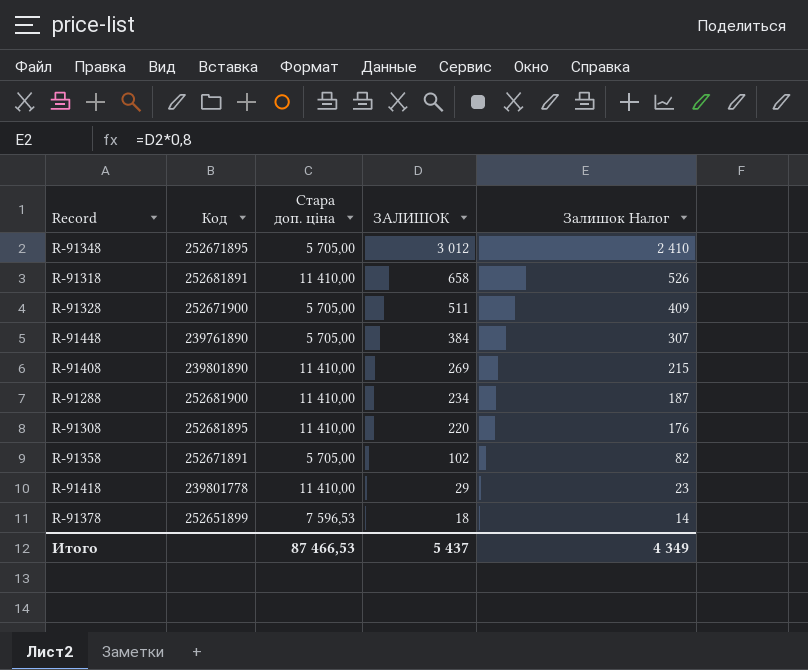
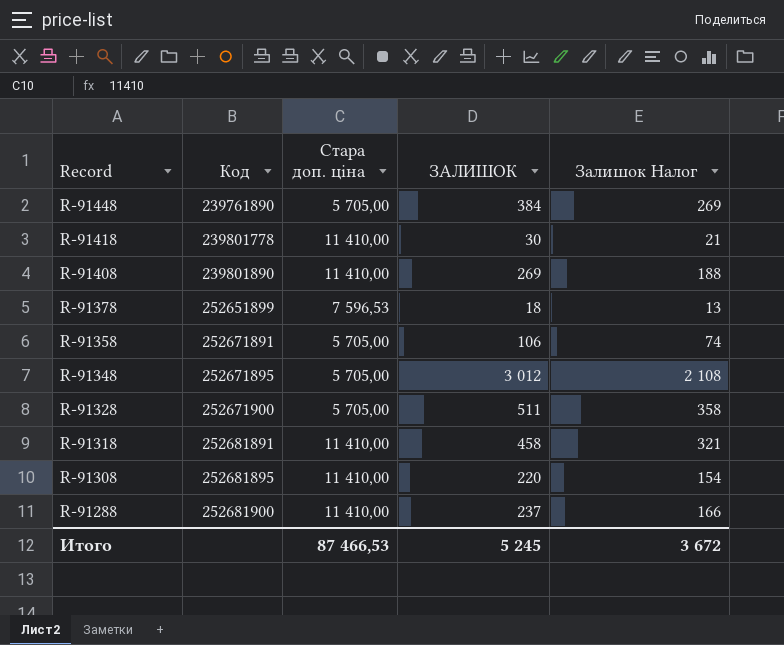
row order: ЗАЛИШОК descending -> Record descending
column Залишок Налог | formula: [ЗАЛИШОК] * 0,8 -> [ЗАЛИШОК] * 0,7
R-91418 | ЗАЛИШОК: 29 -> 30
R-91358 | ЗАЛИШОК: 102 -> 106
R-91318 | ЗАЛИШОК: 658 -> 458
R-91288 | ЗАЛИШОК: 234 -> 237
Итого | ЗАЛИШОК: 5 437 -> 5 245
Итого | Залишок Налог: 4 349 -> 3 672

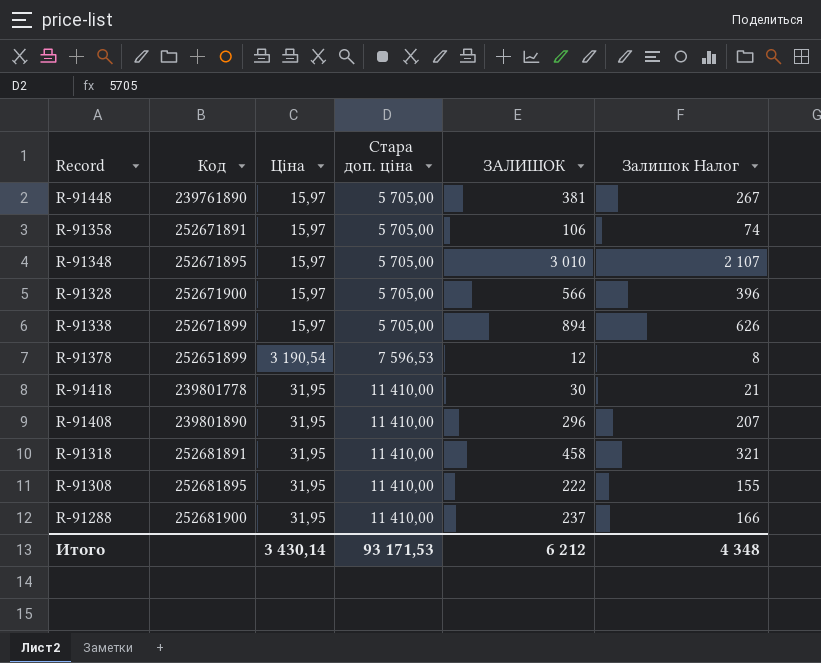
row order: Record descending -> Стара доп. ціна ascending
column Ціна | position: none -> 3
R-91448 | ЗАЛИШОК: 384 -> 381
R-91448 | Залишок Налог: 269 -> 267
R-91348 | ЗАЛИШОК: 3 012 -> 3 010
R-91348 | Залишок Налог: 2 108 -> 2 107
R-91328 | ЗАЛИШОК: 511 -> 566
R-91328 | Залишок Налог: 358 -> 396
row R-91338: none -> 252671899 | 15,97 | 5 705,00 | 894 | 626
R-91378 | ЗАЛИШОК: 18 -> 12
R-91378 | Залишок Налог: 13 -> 8
R-91408 | ЗАЛИШОК: 269 -> 296
R-91408 | Залишок Налог: 188 -> 207
R-91308 | ЗАЛИШОК: 220 -> 222
R-91308 | Залишок Налог: 154 -> 155
Итого | Стара доп. ціна: 87 466,53 -> 93 171,53
Итого | ЗАЛИШОК: 5 245 -> 6 212
Итого | Залишок Налог: 3 672 -> 4 348

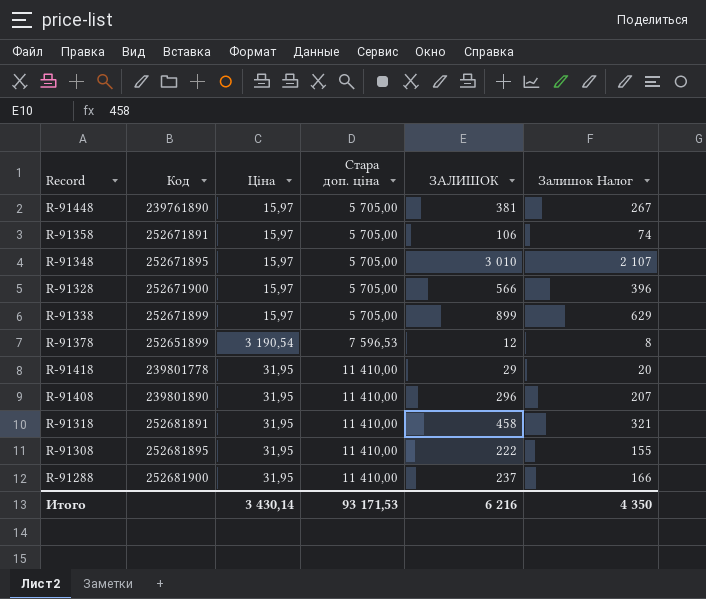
R-91338 | ЗАЛИШОК: 894 -> 899
R-91338 | Залишок Налог: 626 -> 629
R-91418 | ЗАЛИШОК: 30 -> 29
R-91418 | Залишок Налог: 21 -> 20
Итого | ЗАЛИШОК: 6 212 -> 6 216
Итого | Залишок Налог: 4 348 -> 4 350

